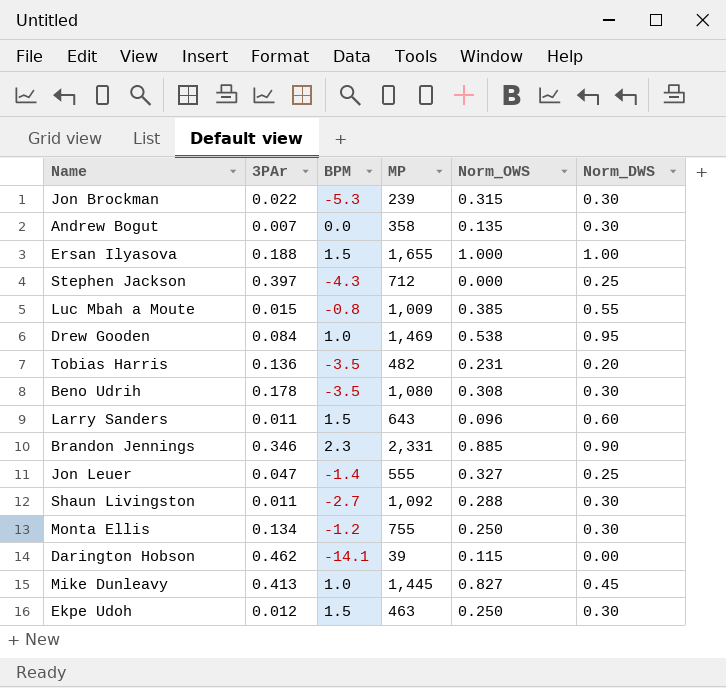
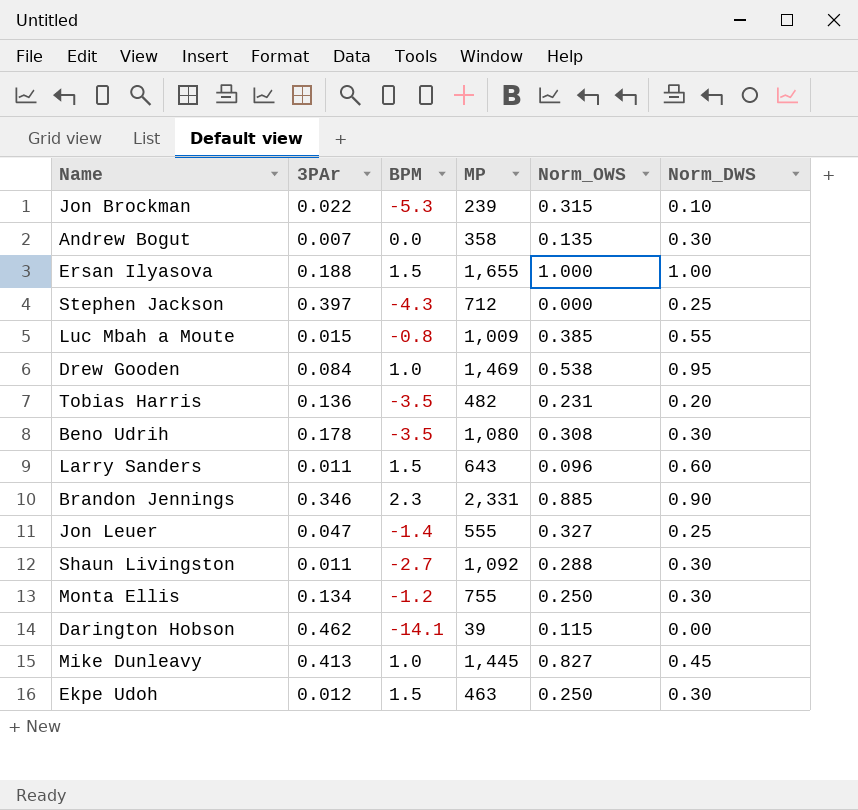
Jon Brockman | Norm_DWS: 0.30 -> 0.10

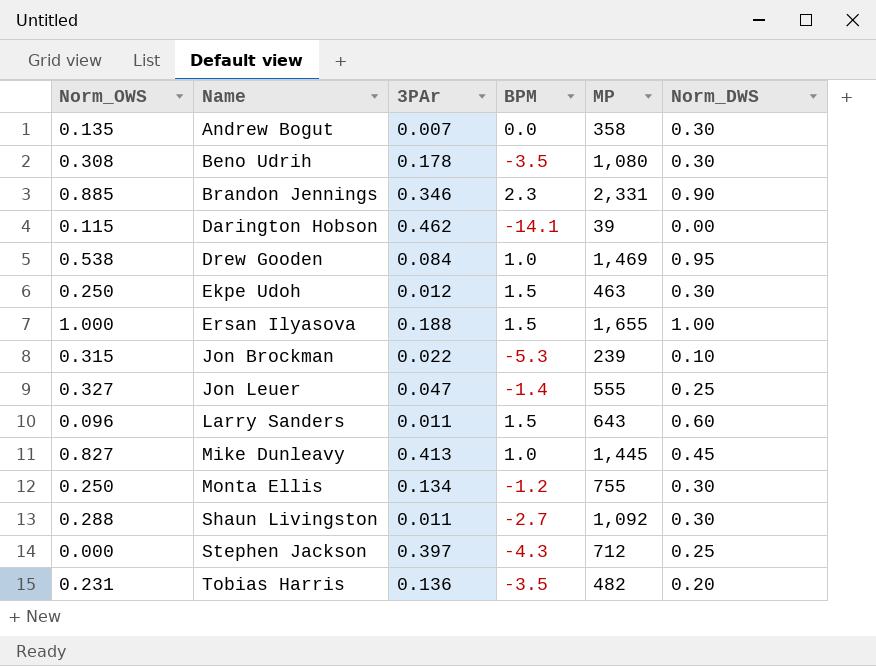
row order: none -> Name ascending
column Norm_OWS | position: 5 -> 1
row Luc Mbah a Moute: 0.015 | -0.8 | 1,009 | 0.385 | 0.55 -> none

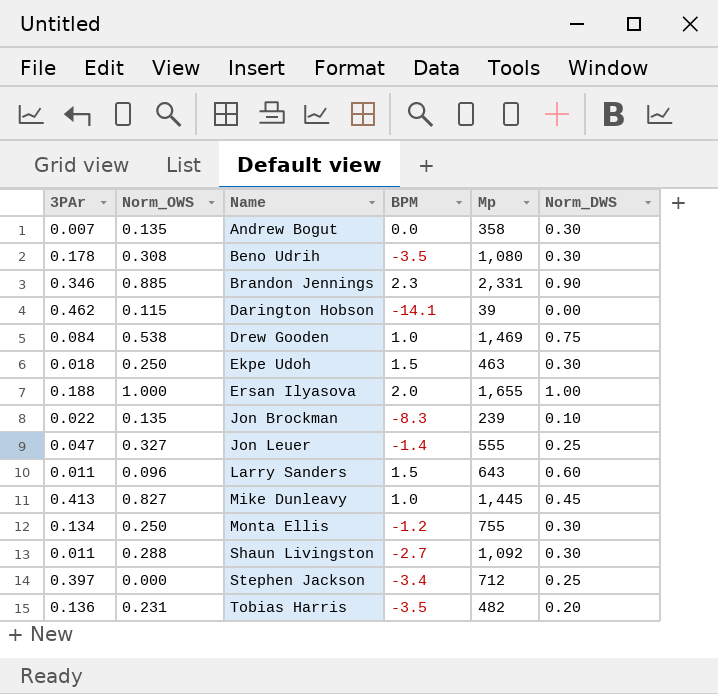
column 3PAr | position: 3 -> 1
column name: MP -> Mp
Drew Gooden | Norm_DWS: 0.95 -> 0.75
Ekpe Udoh | 3PAr: 0.012 -> 0.018
Ersan Ilyasova | BPM: 1.5 -> 2.0
Jon Brockman | Norm_OWS: 0.315 -> 0.135
Jon Brockman | BPM: -5.3 -> -8.3
Stephen Jackson | BPM: -4.3 -> -3.4

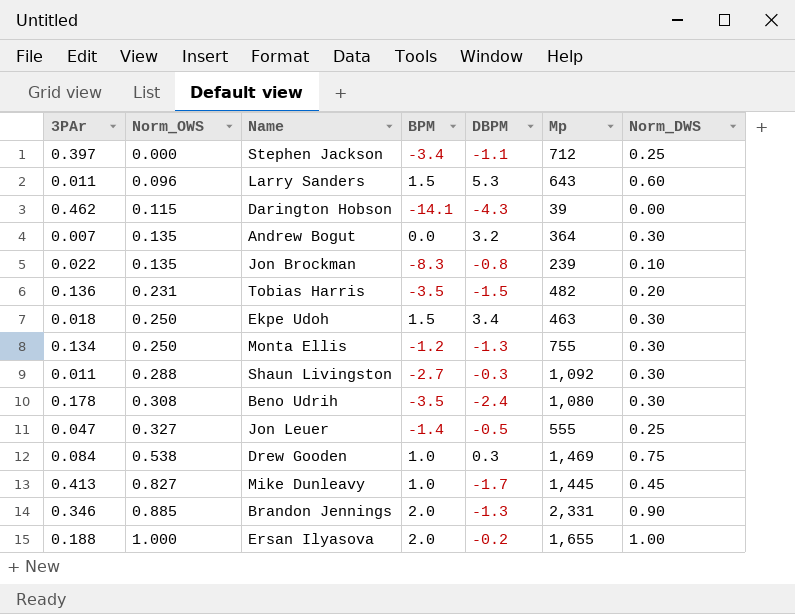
row order: Name ascending -> Norm_OWS ascending
column DBPM | position: none -> 5
Andrew Bogut | Mp: 358 -> 364
Brandon Jennings | BPM: 2.3 -> 2.0

